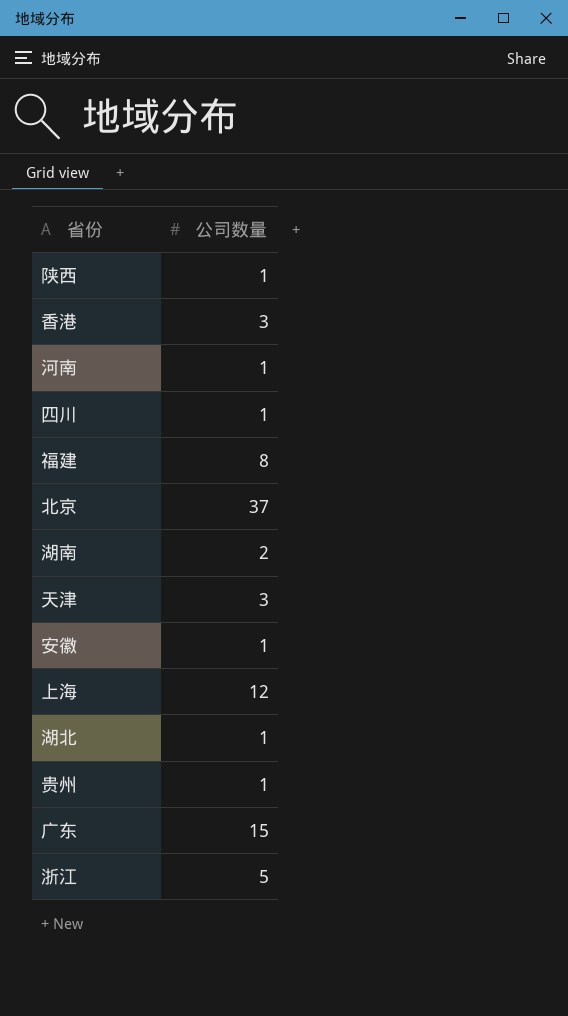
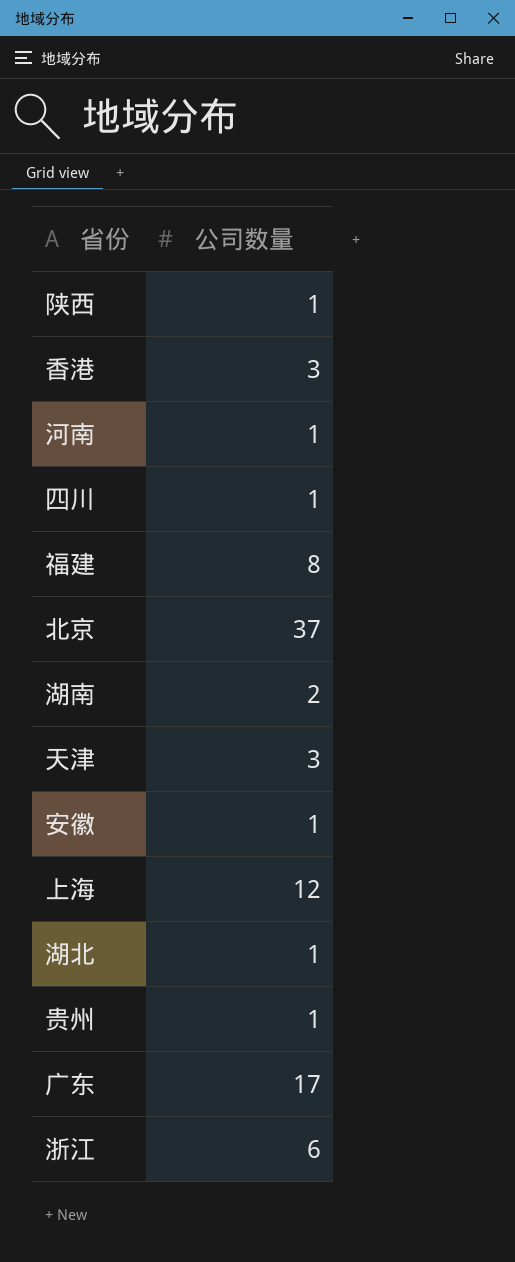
广东 | 公司数量: 15 -> 17
浙江 | 公司数量: 5 -> 6

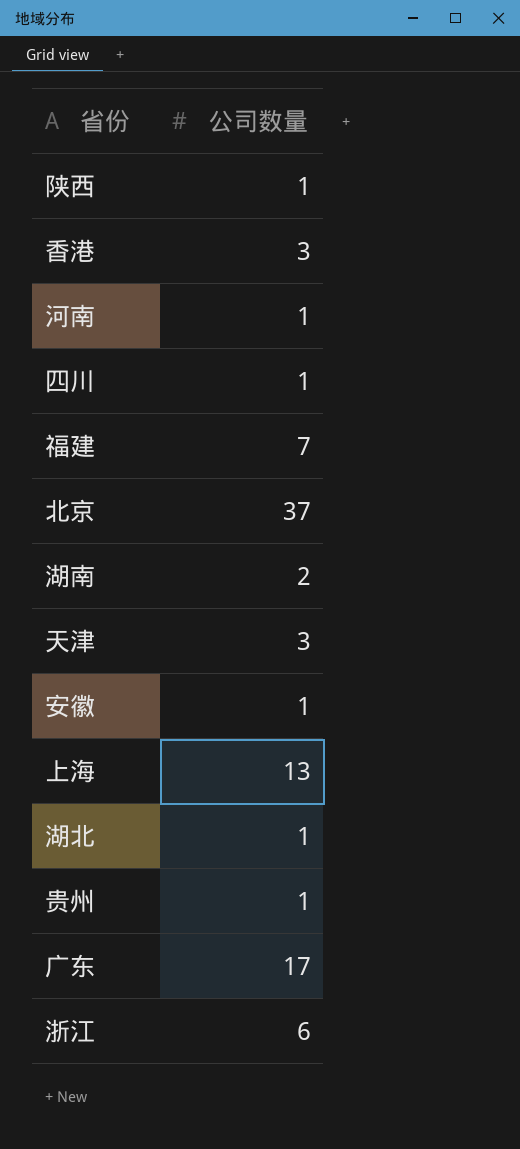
福建 | 公司数量: 8 -> 7
上海 | 公司数量: 12 -> 13

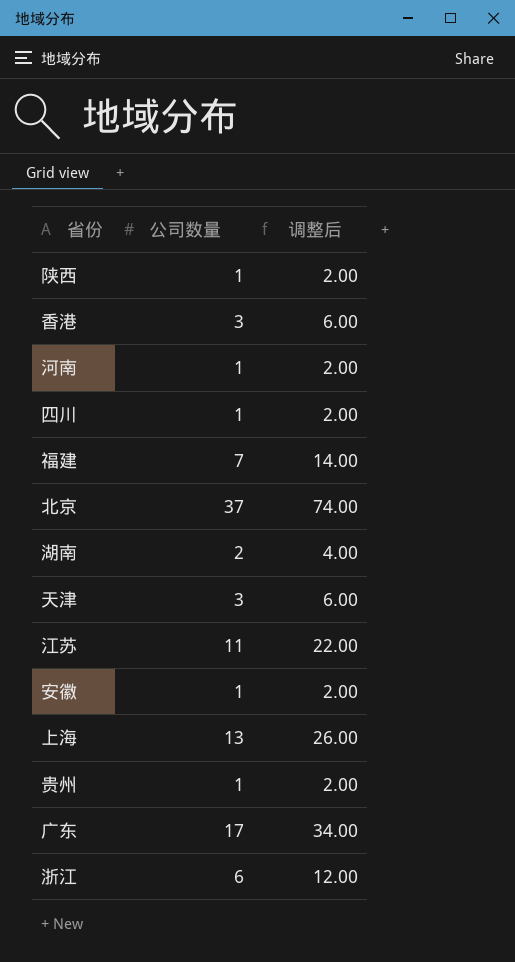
column 调整后 | formula: none -> [公司数量] * 2
row 湖北: 1 -> none
row 江苏: none -> 11 | 22.00

